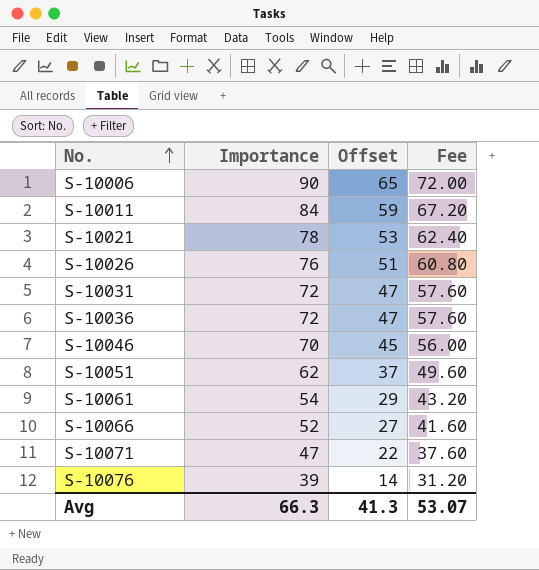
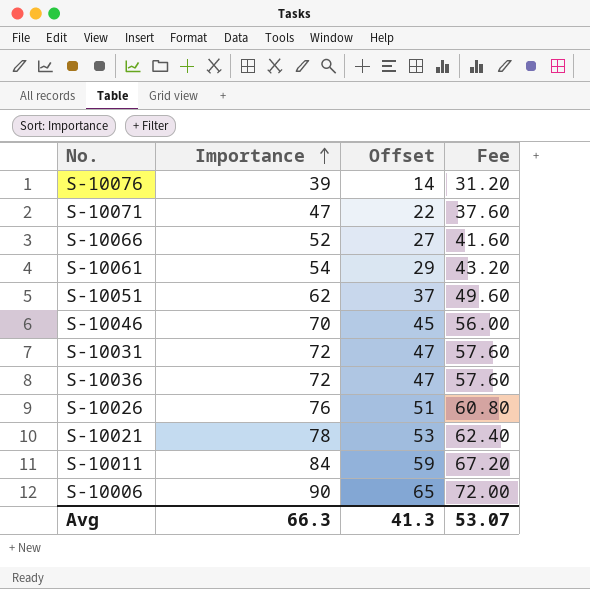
row order: No. ascending -> Importance ascending

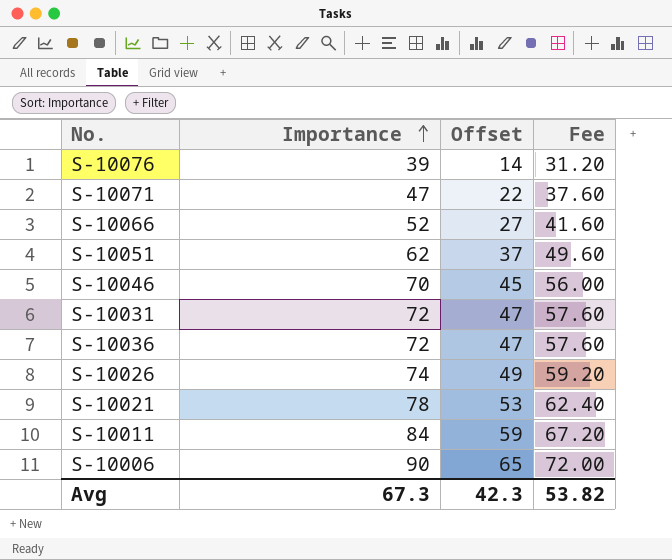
row S-10061: 54 | 29 | 43.20 -> none
S-10026 | Importance: 76 -> 74
S-10026 | Offset: 51 -> 49
S-10026 | Fee: 60.80 -> 59.20
Avg | Importance: 66.3 -> 67.3
Avg | Offset: 41.3 -> 42.3
Avg | Fee: 53.07 -> 53.82

